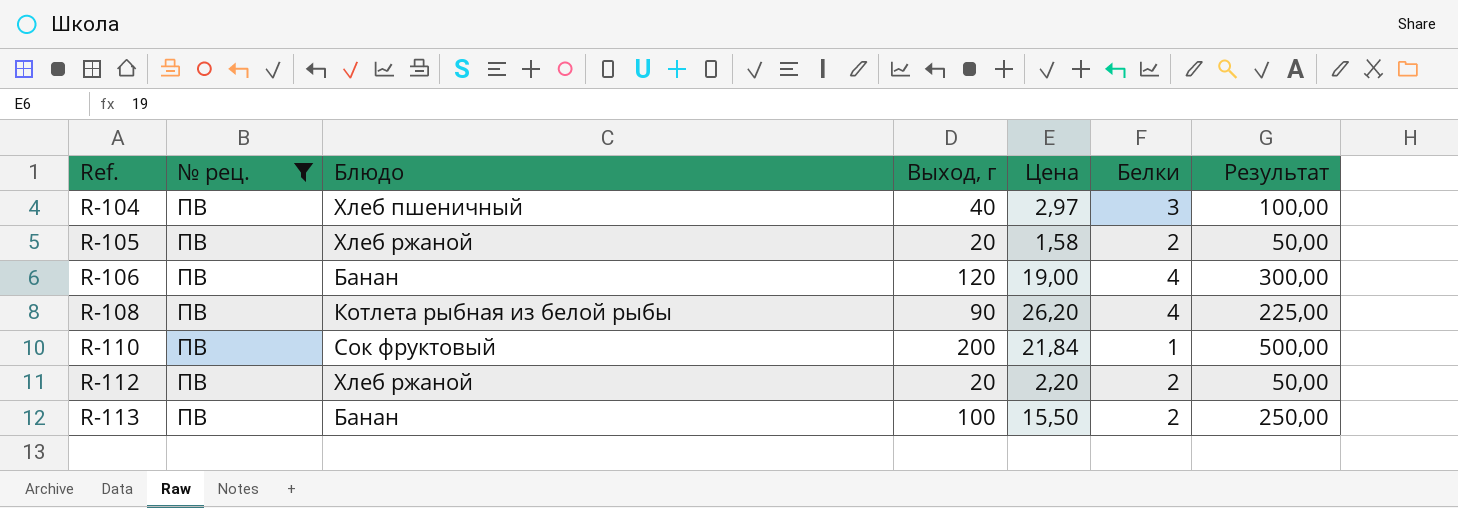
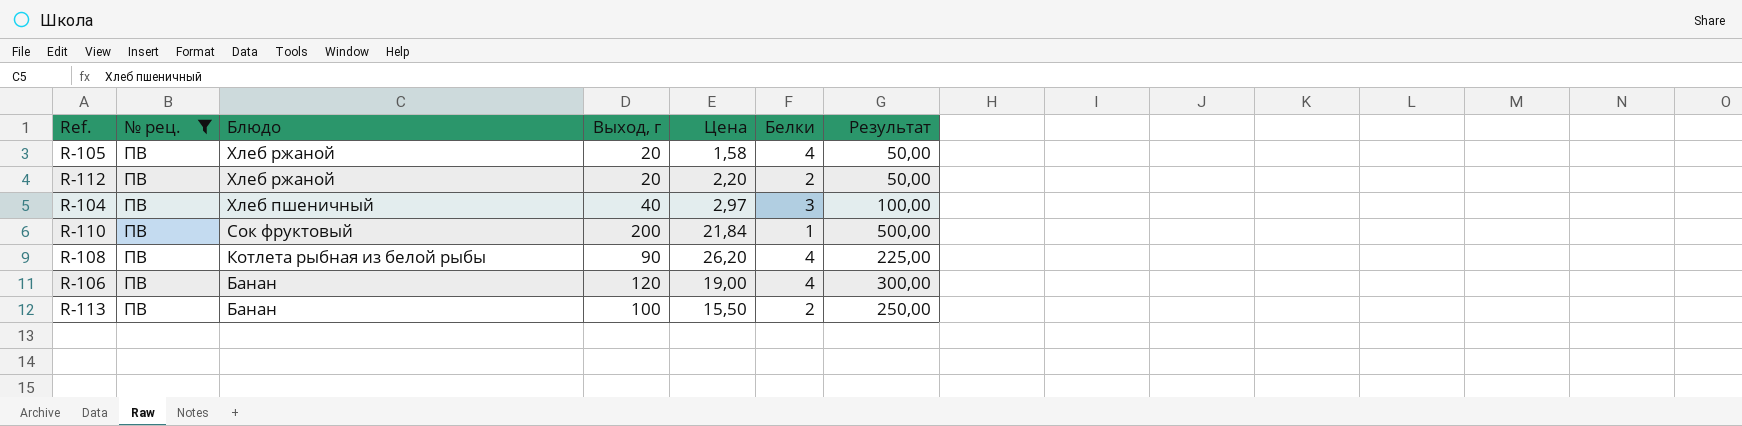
row order: Ref. ascending -> Блюдо descending
R-105 | Белки: 2 -> 4

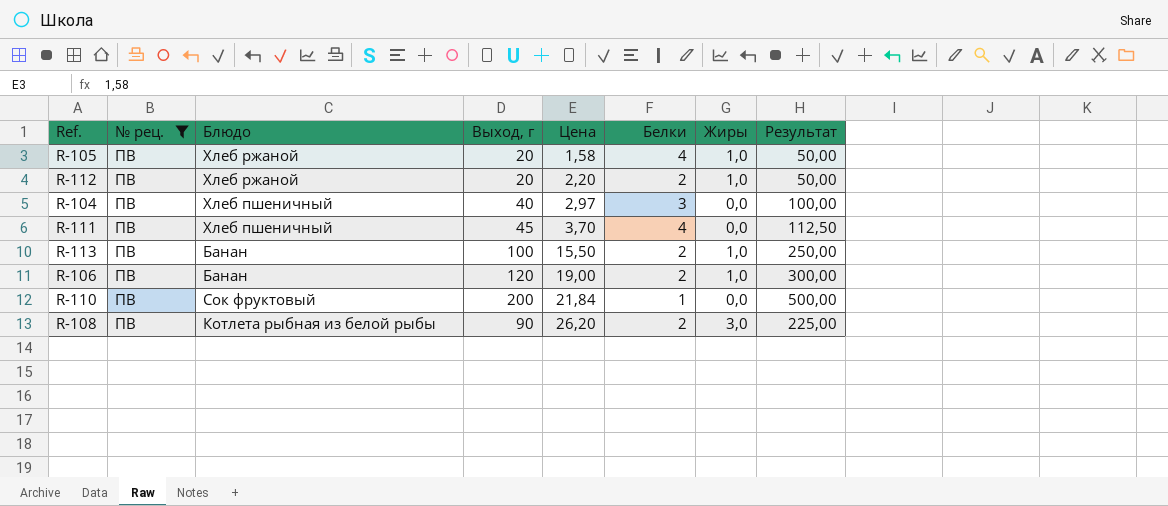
row order: Блюдо descending -> Цена ascending
column Жиры | position: none -> 7
row R-111: none -> ПВ | Хлеб пшеничный | 45 | 3,70 | 4 | 0,0 | 112,50
R-106 | Белки: 4 -> 2
R-108 | Белки: 4 -> 2

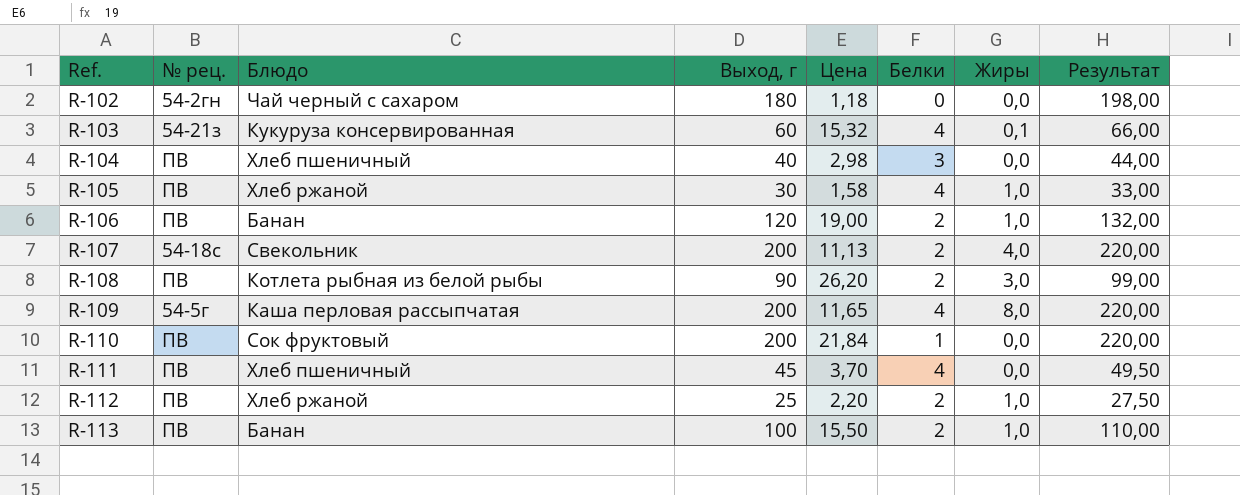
filter: № рец. = ПВ -> none
row order: Цена ascending -> Ref. ascending
column Результат | formula: [Выход, г] * 2,5 -> [Выход, г] * 1,1
R-104 | Цена: 2,97 -> 2,98
R-105 | Выход, г: 20 -> 30
R-112 | Выход, г: 20 -> 25

